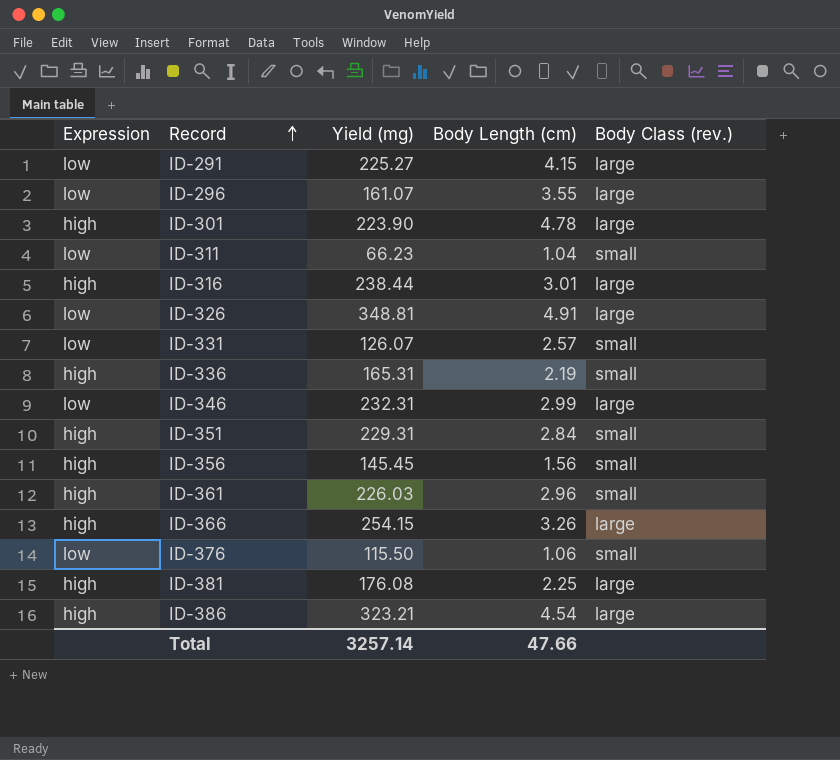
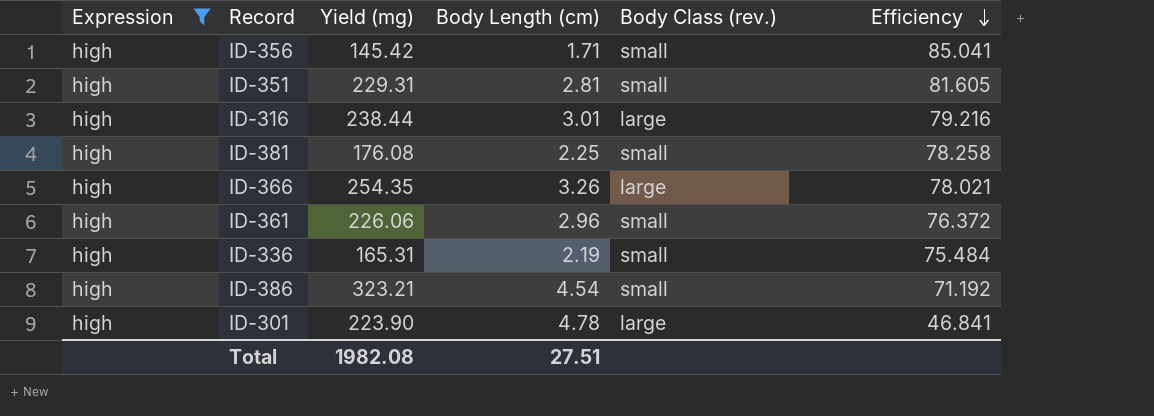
filter: none -> Expression = high
row order: Record ascending -> Efficiency descending
column Efficiency | formula: none -> [Yield (mg)] / [Body Length (cm)]
ID-356 | Yield (mg): 145.45 -> 145.42
ID-356 | Body Length (cm): 1.56 -> 1.71
ID-351 | Body Length (cm): 2.84 -> 2.81
ID-381 | Body Class (rev.): large -> small
ID-366 | Yield (mg): 254.15 -> 254.35
ID-361 | Yield (mg): 226.03 -> 226.06
ID-386 | Body Class (rev.): large -> small
Total | Yield (mg): 3257.14 -> 1982.08
Total | Body Length (cm): 47.66 -> 27.51

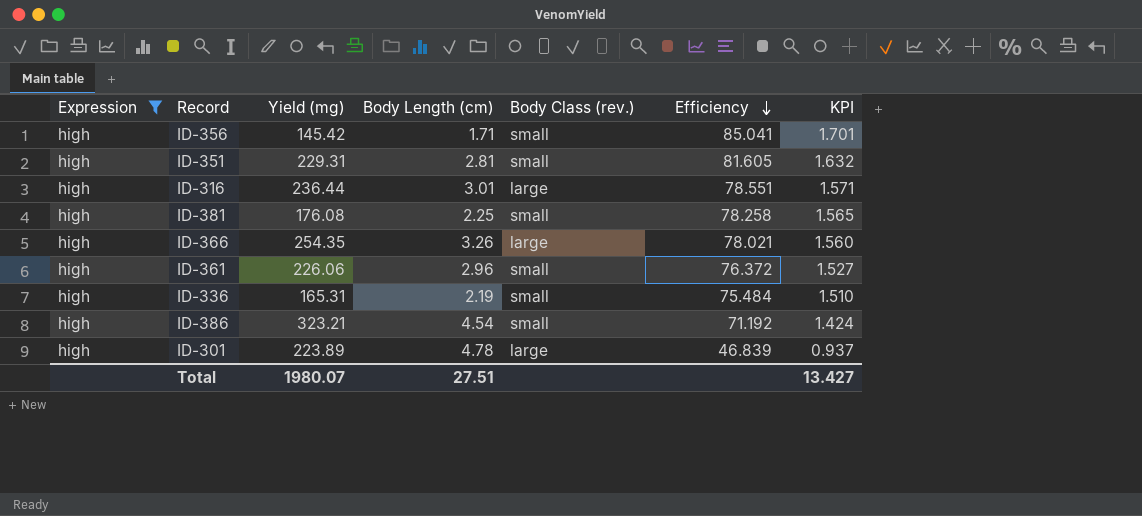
column KPI | formula: none -> [Efficiency] * 0.02
ID-316 | Yield (mg): 238.44 -> 236.44
ID-316 | Efficiency: 79.216 -> 78.551
ID-301 | Yield (mg): 223.90 -> 223.89
ID-301 | Efficiency: 46.841 -> 46.839
Total | Yield (mg): 1982.08 -> 1980.07

